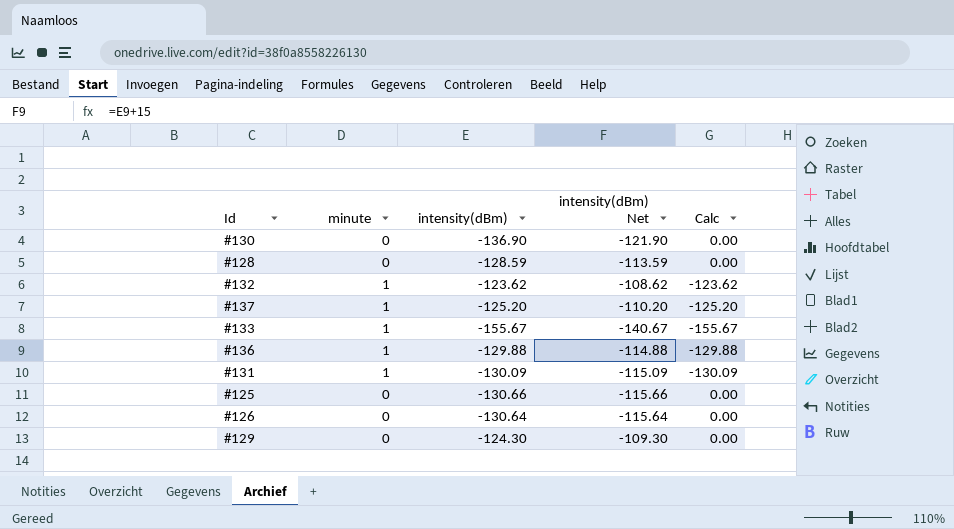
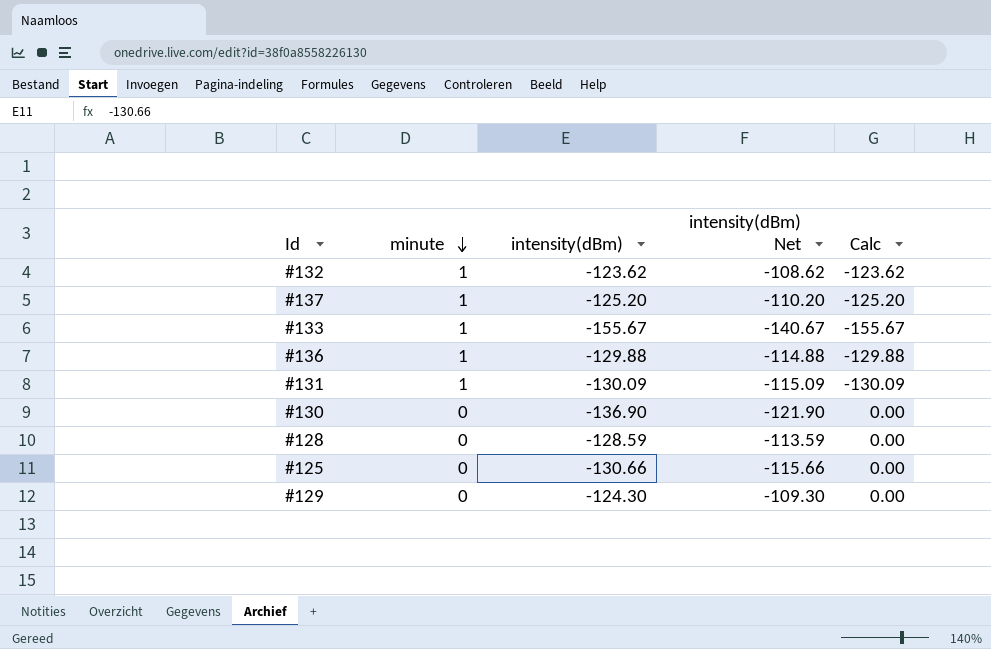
row order: none -> minute descending
row #126: 0 | -130.64 | -115.64 | 0.00 -> none

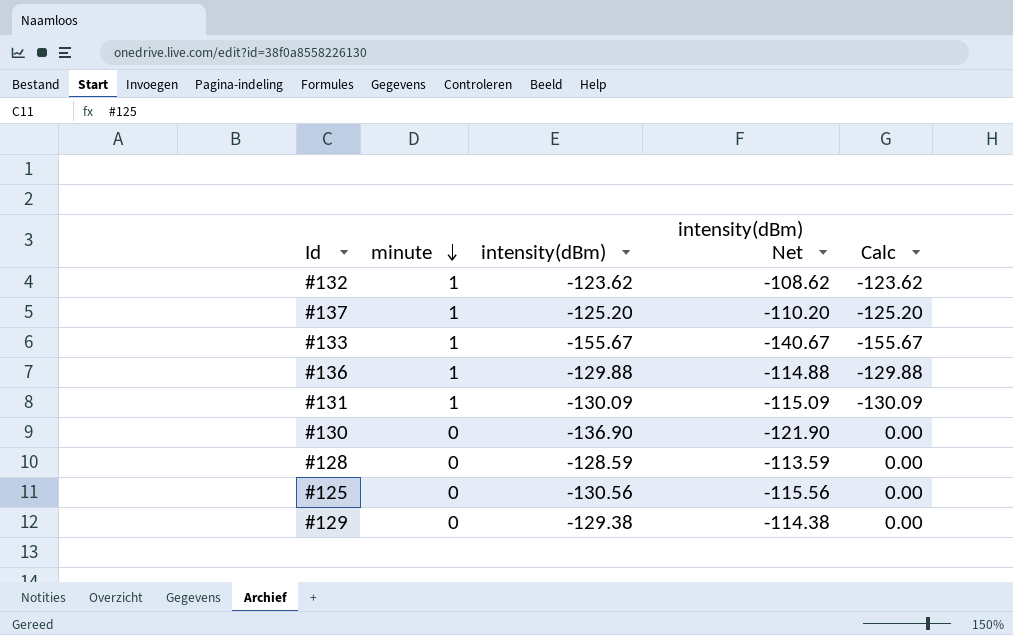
#125 | intensity(dBm): -130.66 -> -130.56
#125 | intensity(dBm) Net: -115.66 -> -115.56
#129 | intensity(dBm): -124.30 -> -129.38
#129 | intensity(dBm) Net: -109.30 -> -114.38

